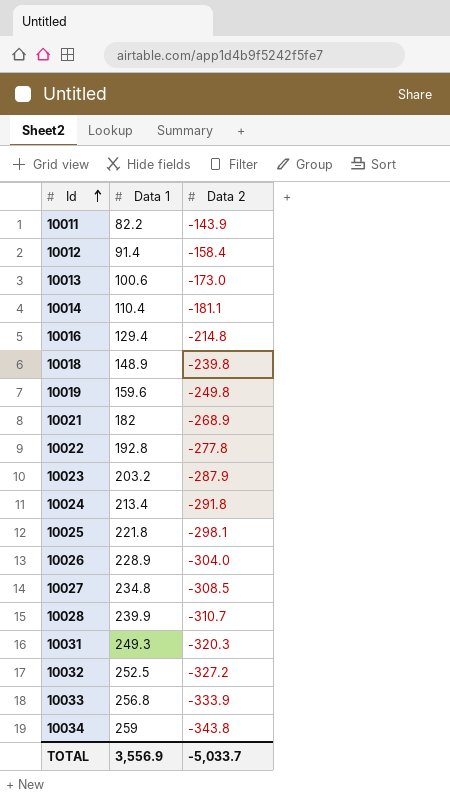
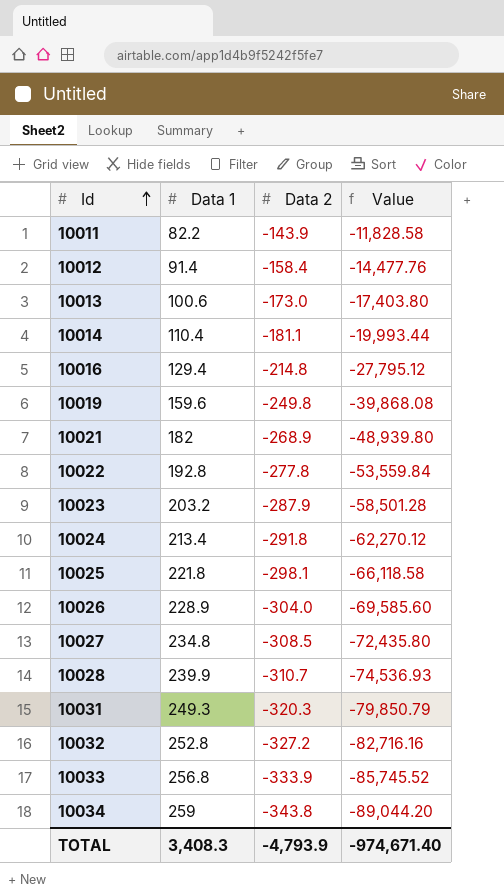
column Value | formula: none -> [Data 1] * [Data 2]
row 10018: 148.9 | -239.8 -> none
10032 | Data 1: 252.5 -> 252.8
TOTAL | Data 1: 3,556.9 -> 3,408.3
TOTAL | Data 2: -5,033.7 -> -4,793.9

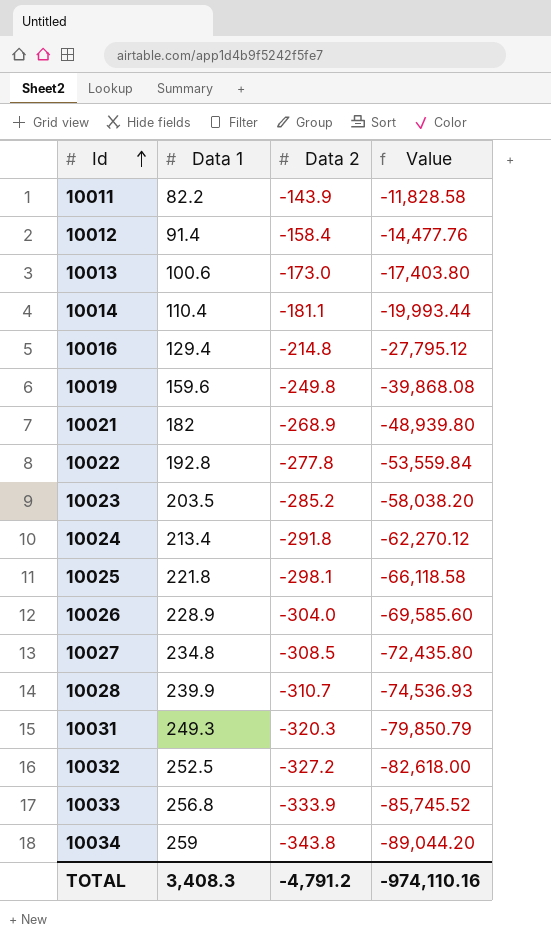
10023 | Data 1: 203.2 -> 203.5
10023 | Data 2: -287.9 -> -285.2
10023 | Value: -58,501.28 -> -58,038.20
10032 | Data 1: 252.8 -> 252.5
10032 | Value: -82,716.16 -> -82,618.00
TOTAL | Data 2: -4,793.9 -> -4,791.2
TOTAL | Value: -974,671.40 -> -974,110.16

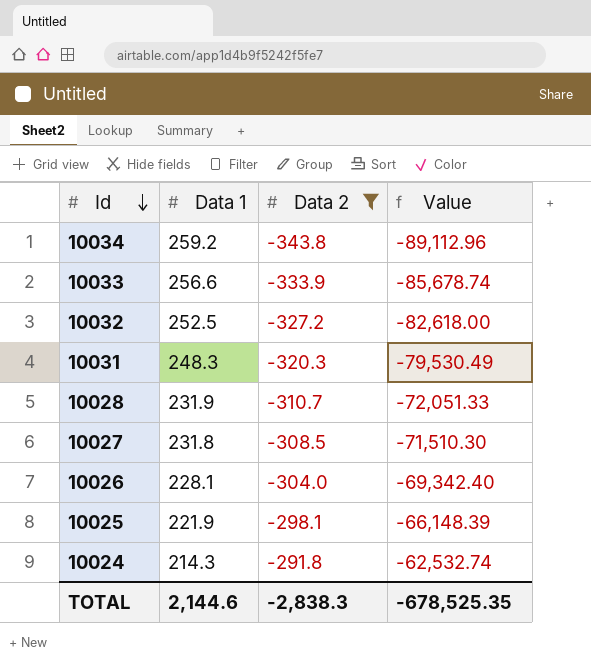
filter: none -> Data 2 <= -291.8
row order: Id ascending -> Id descending
10034 | Data 1: 259 -> 259.2
10034 | Value: -89,044.20 -> -89,112.96
10033 | Data 1: 256.8 -> 256.6
10033 | Value: -85,745.52 -> -85,678.74
10031 | Data 1: 249.3 -> 248.3
10031 | Value: -79,850.79 -> -79,530.49
10028 | Data 1: 239.9 -> 231.9
10028 | Value: -74,536.93 -> -72,051.33
10027 | Data 1: 234.8 -> 231.8
10027 | Value: -72,435.80 -> -71,510.30
10026 | Data 1: 228.9 -> 228.1
10026 | Value: -69,585.60 -> -69,342.40
10025 | Data 1: 221.8 -> 221.9
10025 | Value: -66,118.58 -> -66,148.39
10024 | Data 1: 213.4 -> 214.3
10024 | Value: -62,270.12 -> -62,532.74
TOTAL | Data 1: 3,408.3 -> 2,144.6
TOTAL | Data 2: -4,791.2 -> -2,838.3
TOTAL | Value: -974,110.16 -> -678,525.35

